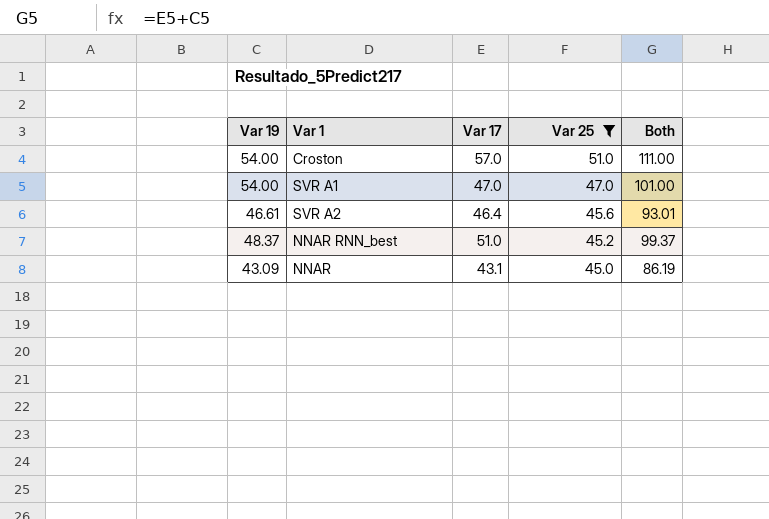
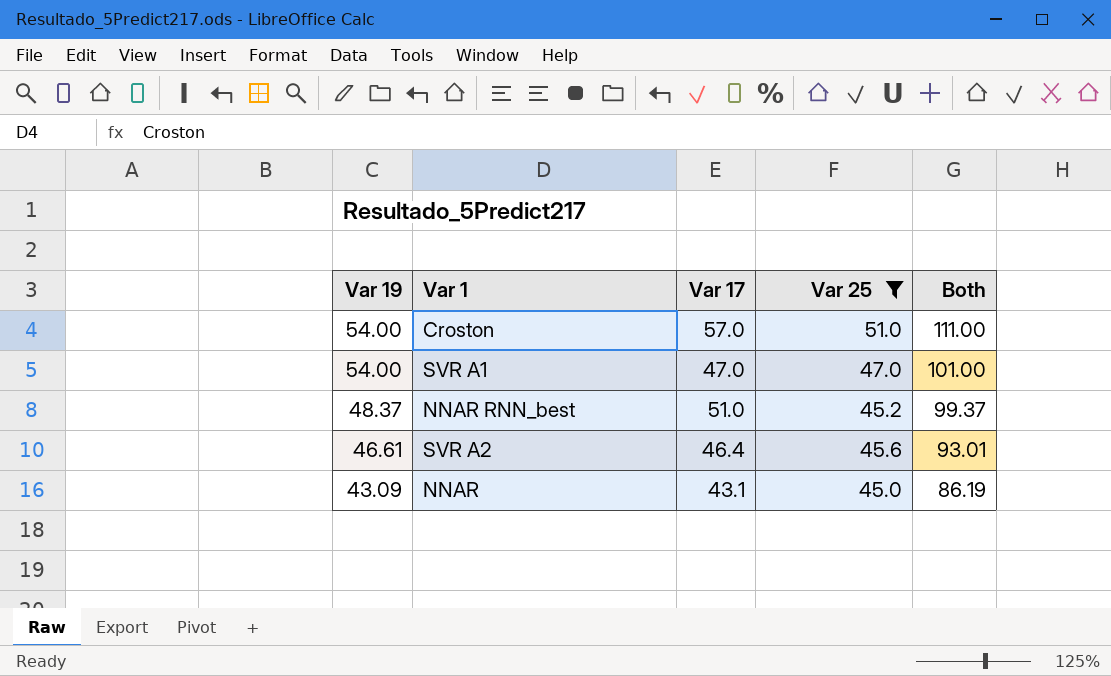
row order: Var 25 descending -> Var 19 descending

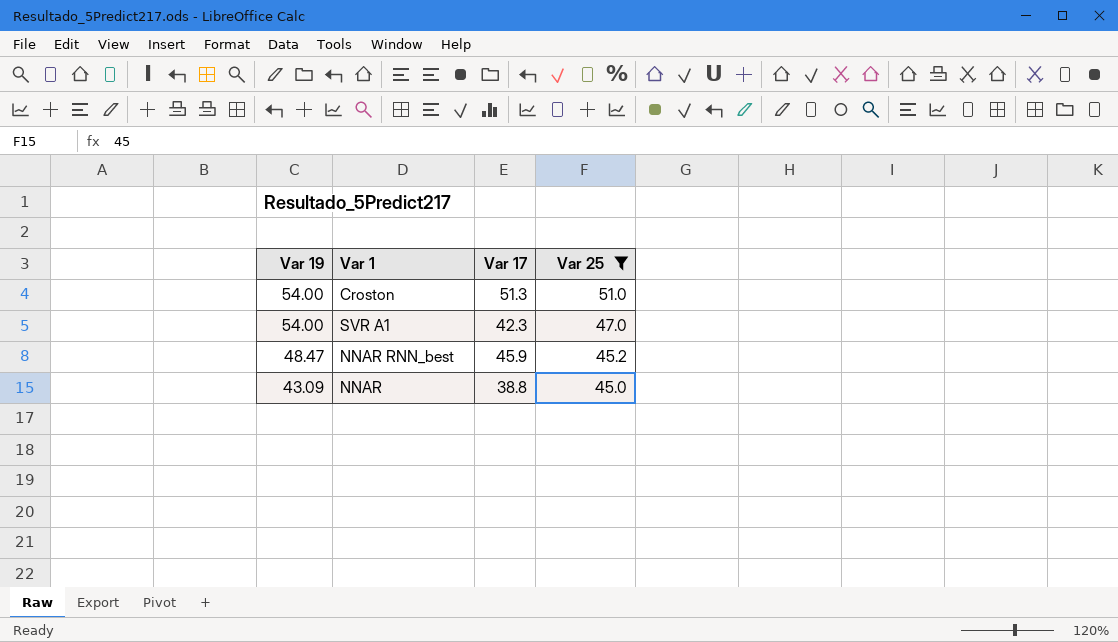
column Both | formula: [Var 19] + [Var 17] -> none
row SVR A2: 46.61 | 46.4 | 45.6 | 93.01 -> none
Croston | Var 17: 57.0 -> 51.3
SVR A1 | Var 17: 47.0 -> 42.3
NNAR RNN_best | Var 19: 48.37 -> 48.47
NNAR RNN_best | Var 17: 51.0 -> 45.9
NNAR | Var 17: 43.1 -> 38.8

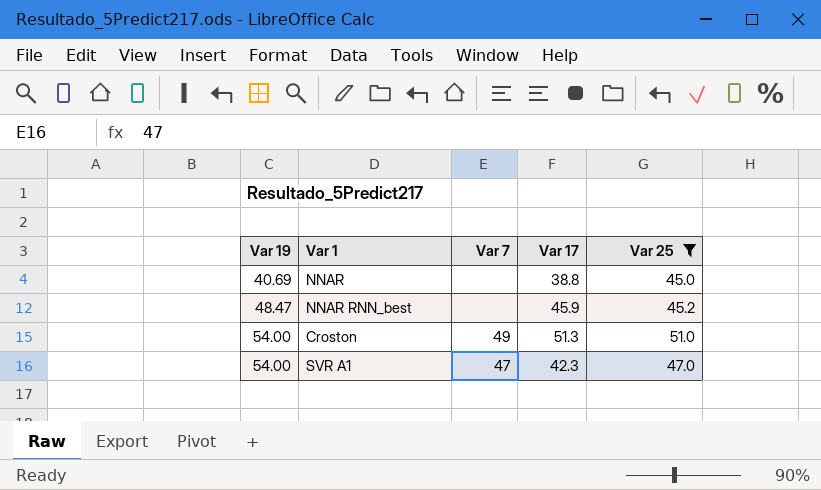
row order: Var 19 descending -> Var 19 ascending
column Var 7 | position: none -> 3
NNAR | Var 19: 43.09 -> 40.69

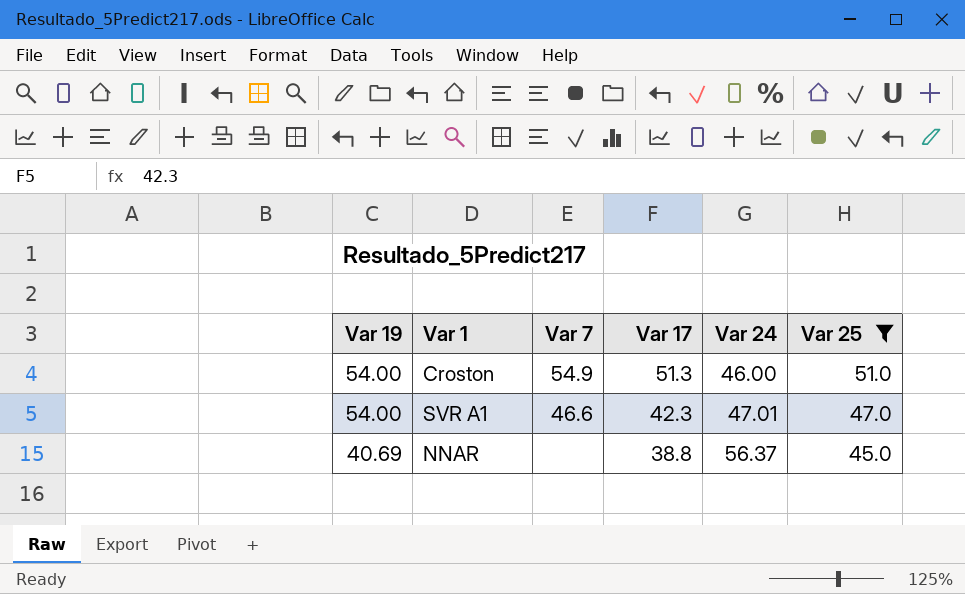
row order: Var 19 ascending -> Var 19 descending
column Var 24 | position: none -> 5
row NNAR RNN_best: 48.47 | none | 45.9 | 45.2 -> none
Croston | Var 7: 49 -> 54.9
SVR A1 | Var 7: 47 -> 46.6

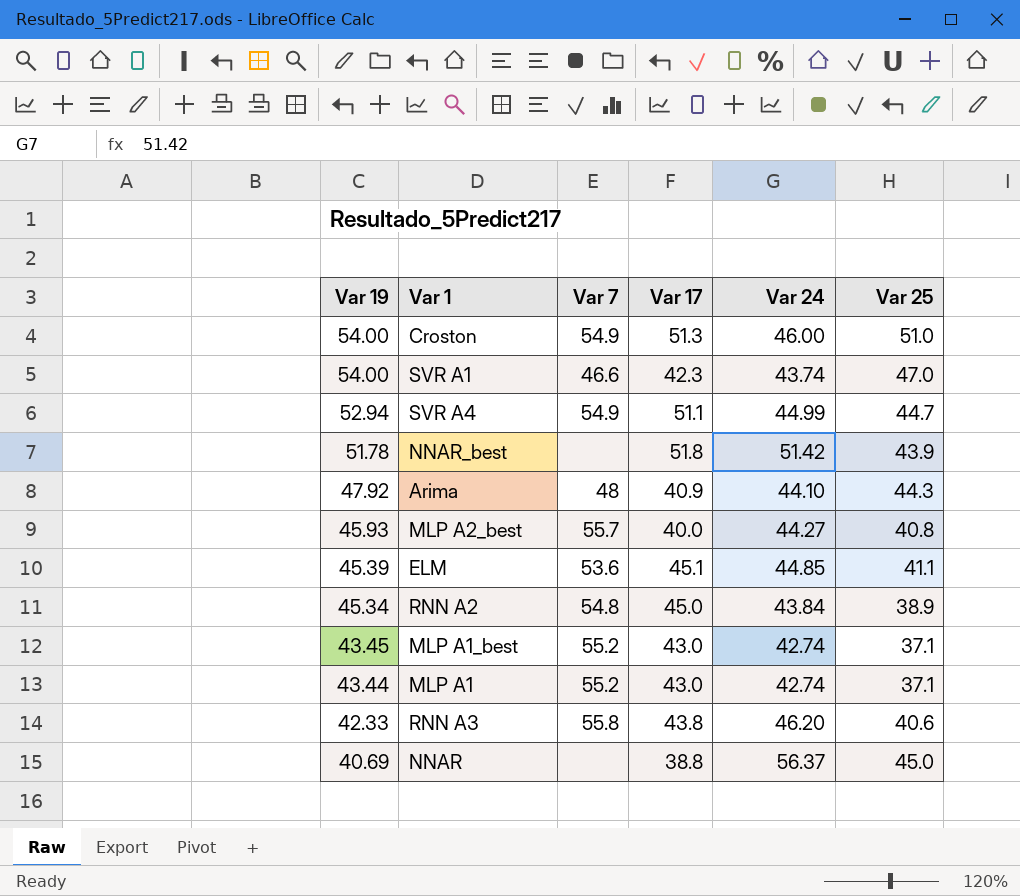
filter: Var 25 >= 45.0 -> none
SVR A1 | Var 24: 47.01 -> 43.74

